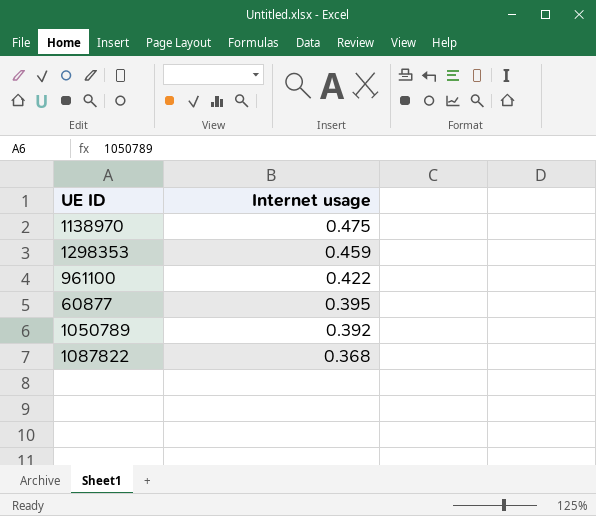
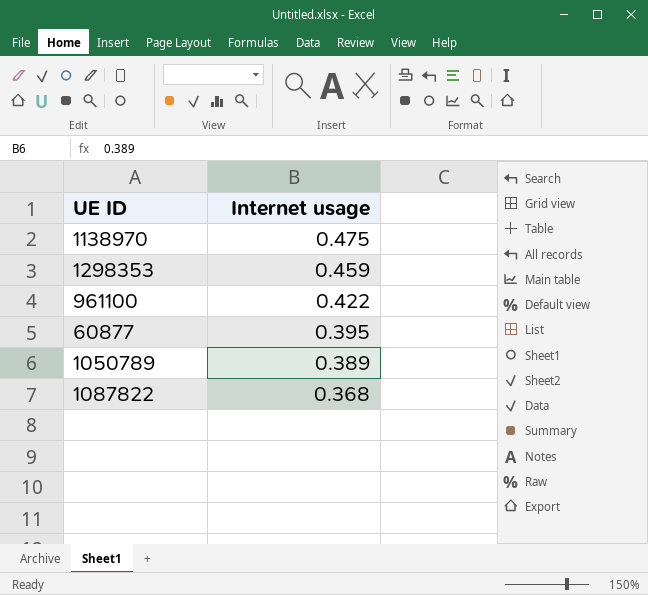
1050789 | Internet usage: 0.392 -> 0.389

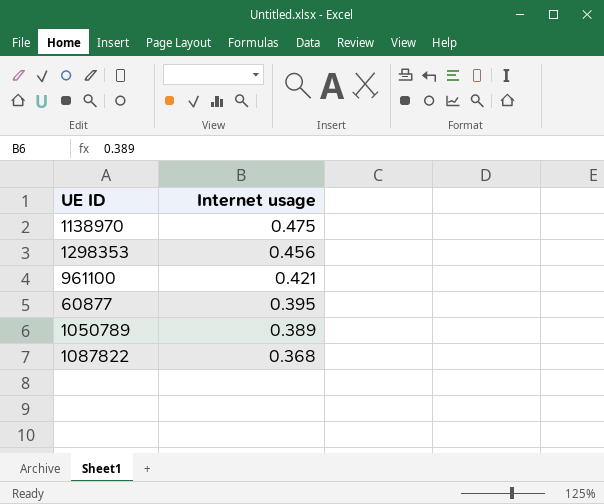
1298353 | Internet usage: 0.459 -> 0.456
961100 | Internet usage: 0.422 -> 0.421

